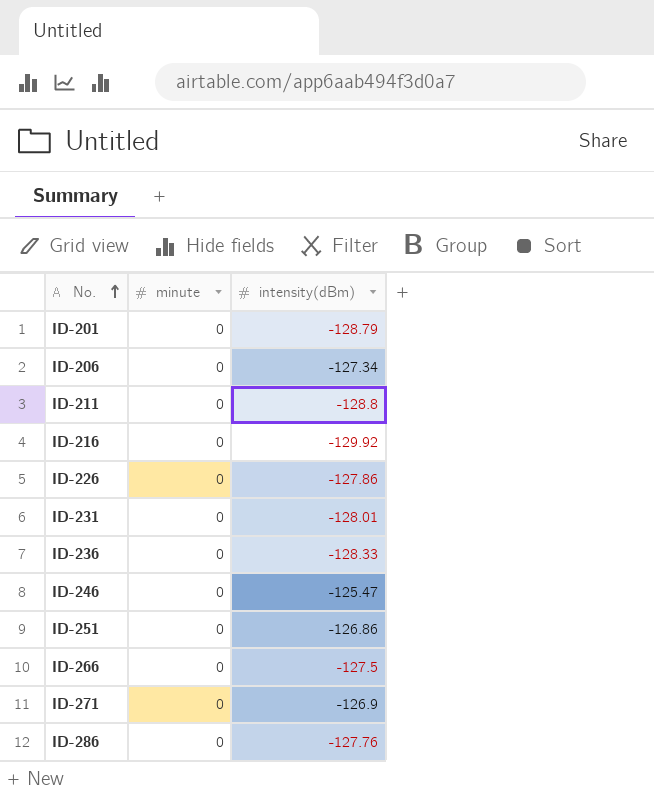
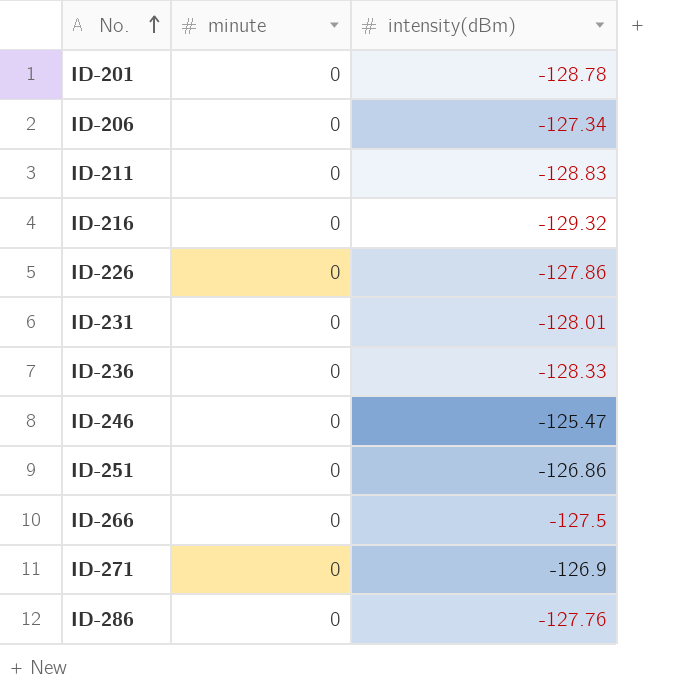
ID-201 | intensity(dBm): -128.79 -> -128.78
ID-211 | intensity(dBm): -128.8 -> -128.83
ID-216 | intensity(dBm): -129.92 -> -129.32

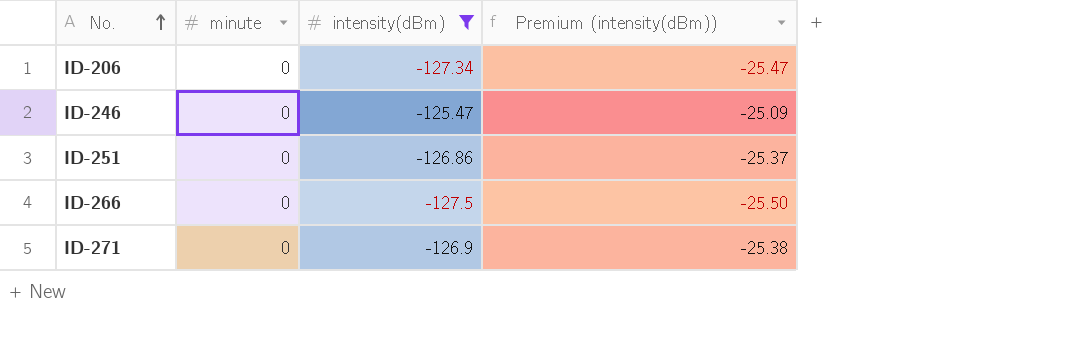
filter: none -> intensity(dBm) >= -127.5
column Premium (intensity(dBm)) | formula: none -> [intensity(dBm)] * 0.2

